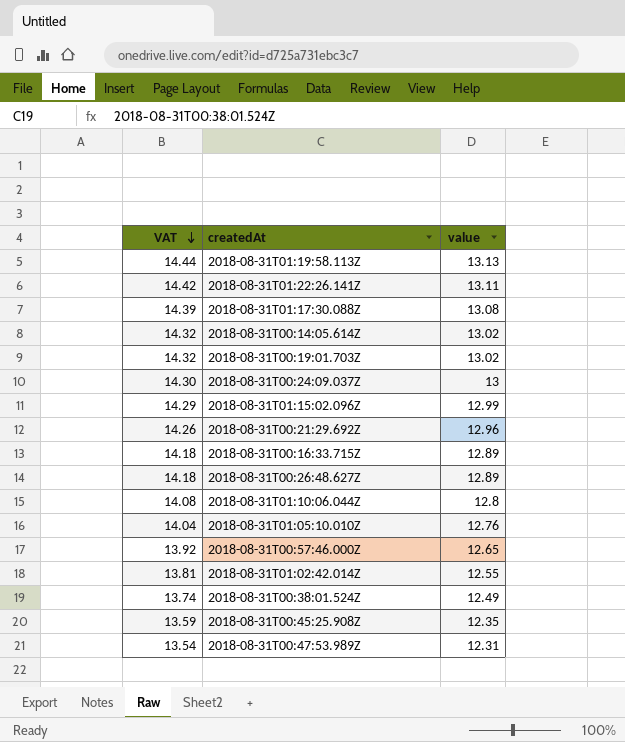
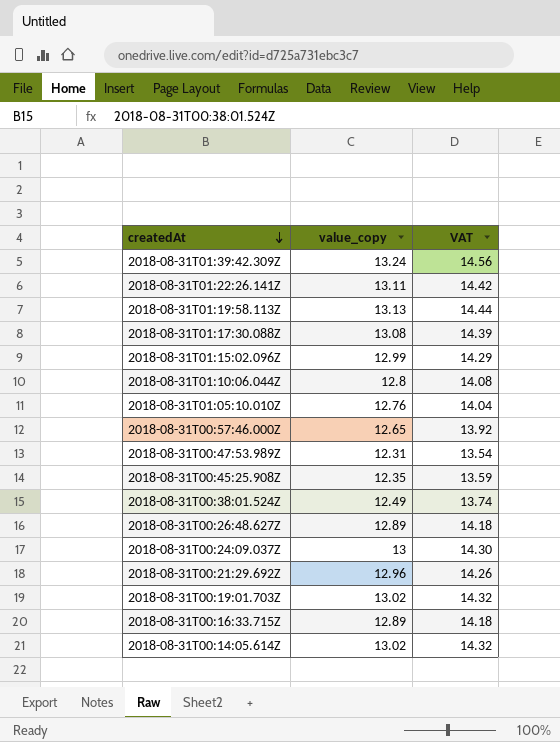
row order: VAT descending -> createdAt descending
column name: value -> value_copy
column VAT | position: 1 -> 3
row 2018-08-31T01:02:42.014Z: 13.81 | 12.55 -> none
row 2018-08-31T01:39:42.309Z: none -> 13.24 | 14.56

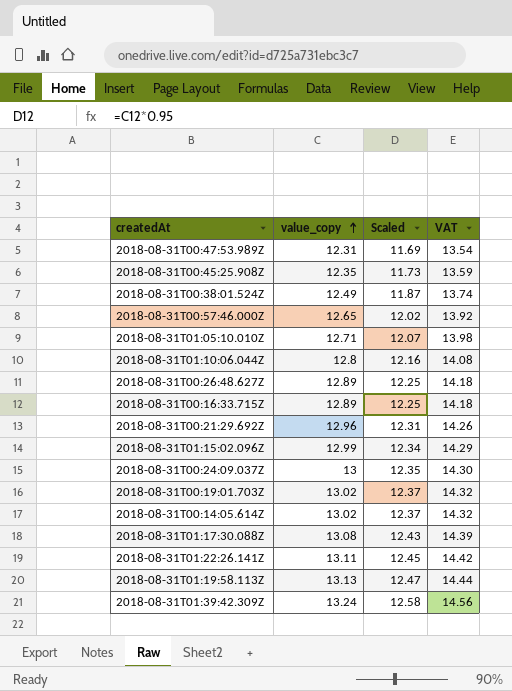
row order: createdAt descending -> value_copy ascending
column Scaled | formula: none -> [value_copy] * 0.95
2018-08-31T01:05:10.010Z | value_copy: 12.76 -> 12.71
2018-08-31T01:05:10.010Z | VAT: 14.04 -> 13.98

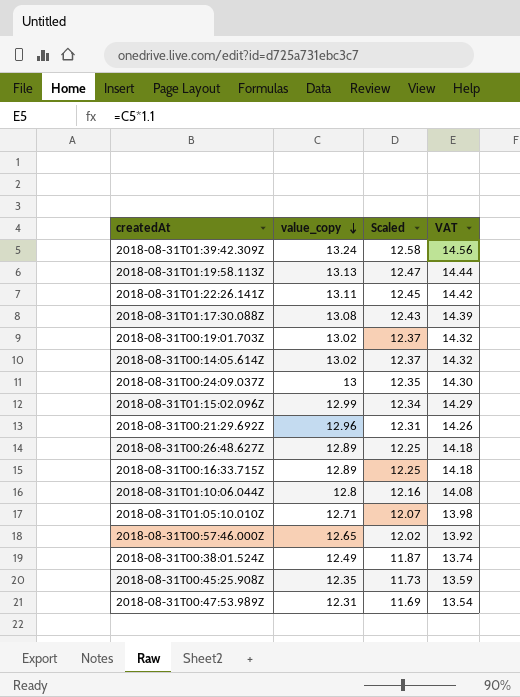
row order: value_copy ascending -> value_copy descending

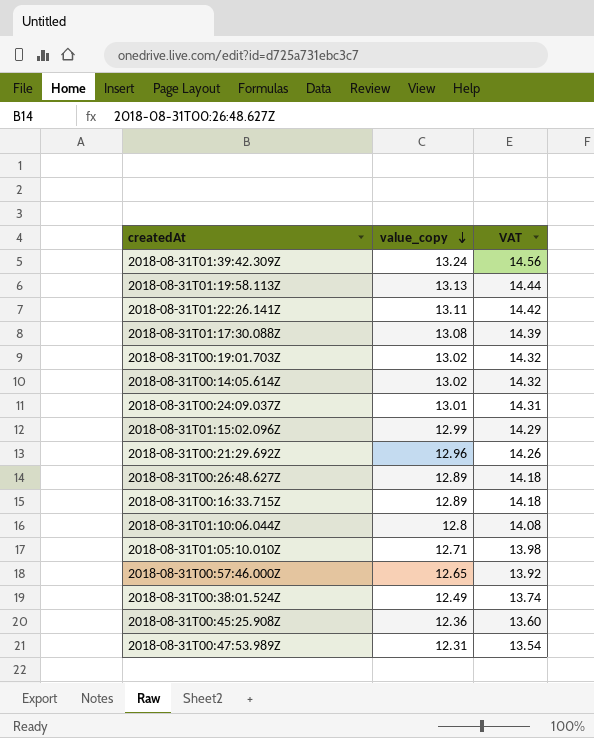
column Scaled | formula: [value_copy] * 0.95 -> none
2018-08-31T00:24:09.037Z | value_copy: 13 -> 13.01
2018-08-31T00:24:09.037Z | VAT: 14.30 -> 14.31
2018-08-31T00:45:25.908Z | value_copy: 12.35 -> 12.36
2018-08-31T00:45:25.908Z | VAT: 13.59 -> 13.60

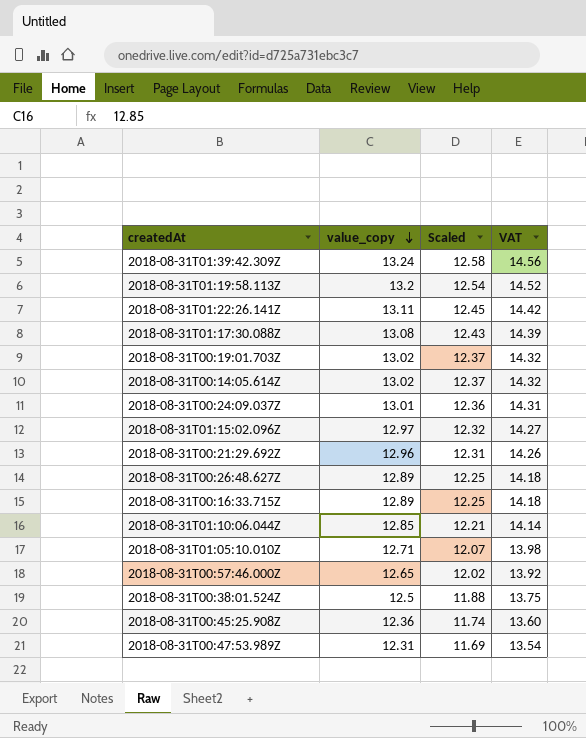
column Scaled | formula: none -> [value_copy] * 0.95
2018-08-31T01:19:58.113Z | value_copy: 13.13 -> 13.2
2018-08-31T01:19:58.113Z | VAT: 14.44 -> 14.52
2018-08-31T01:15:02.096Z | value_copy: 12.99 -> 12.97
2018-08-31T01:15:02.096Z | VAT: 14.29 -> 14.27
2018-08-31T01:10:06.044Z | value_copy: 12.8 -> 12.85
2018-08-31T01:10:06.044Z | VAT: 14.08 -> 14.14
2018-08-31T00:38:01.524Z | value_copy: 12.49 -> 12.5
2018-08-31T00:38:01.524Z | VAT: 13.74 -> 13.75

